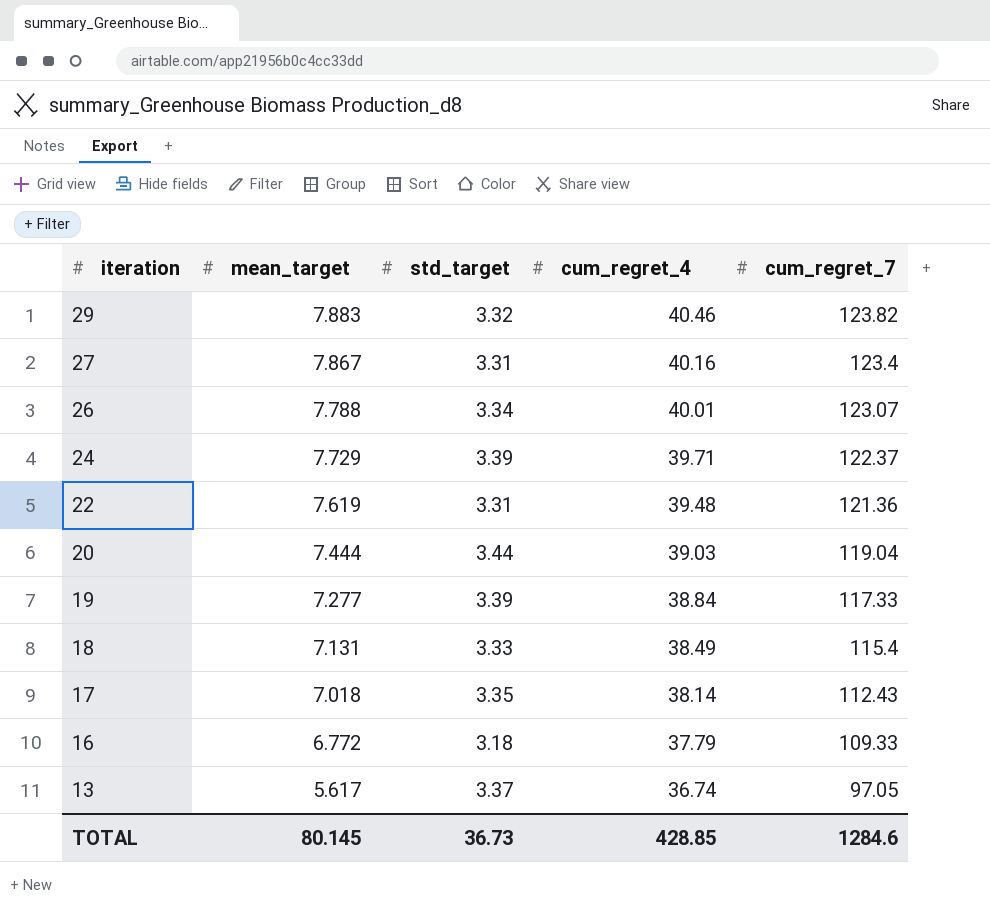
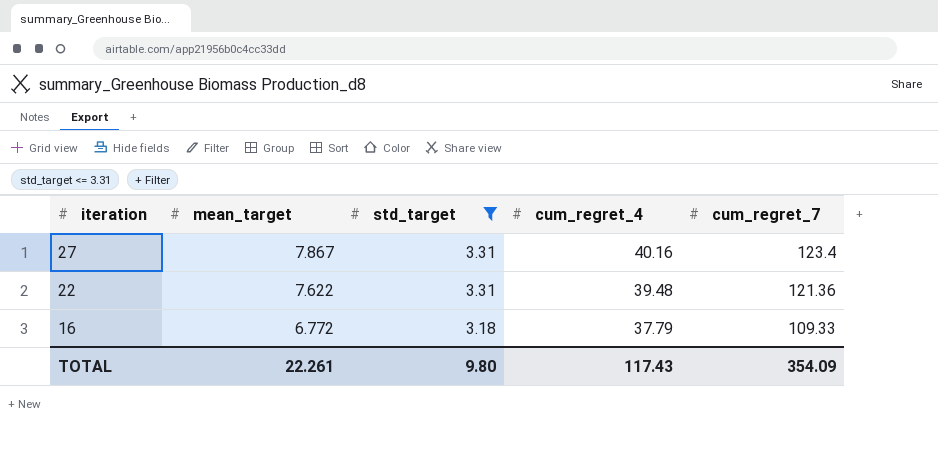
filter: none -> std_target <= 3.31
22 | mean_target: 7.619 -> 7.622
TOTAL | mean_target: 80.145 -> 22.261
TOTAL | std_target: 36.73 -> 9.80
TOTAL | cum_regret_4: 428.85 -> 117.43
TOTAL | cum_regret_7: 1284.6 -> 354.09

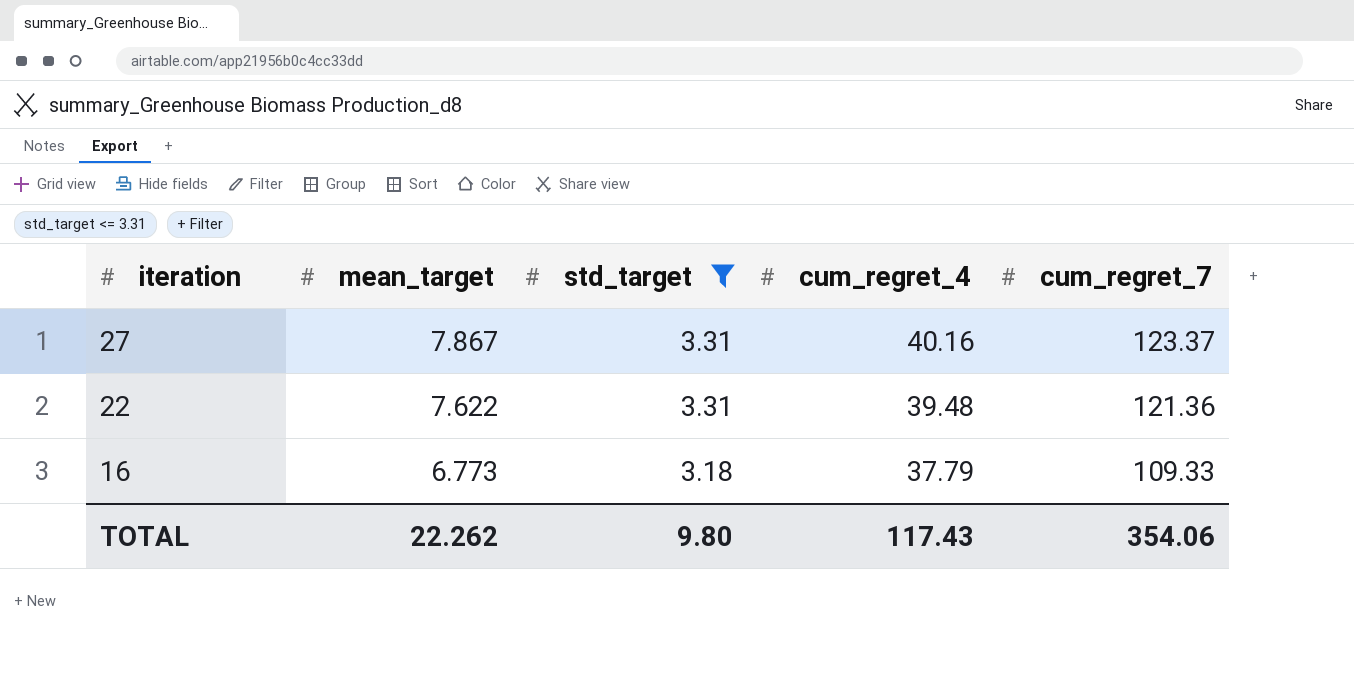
27 | cum_regret_7: 123.4 -> 123.37
16 | mean_target: 6.772 -> 6.773
TOTAL | mean_target: 22.261 -> 22.262
TOTAL | cum_regret_7: 354.09 -> 354.06

